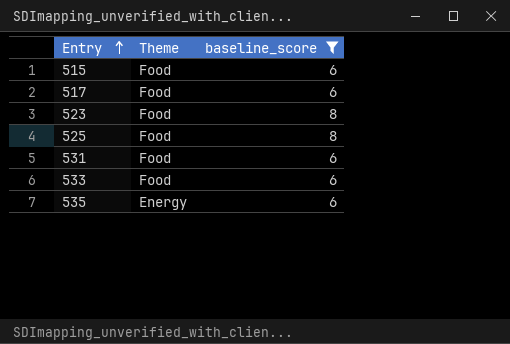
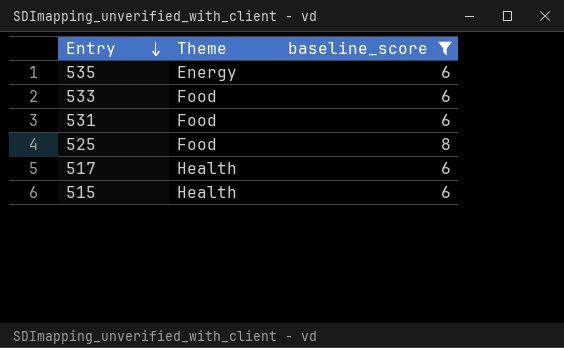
row order: Entry ascending -> Entry descending
row 523: Food | 8 -> none
517 | Theme: Food -> Health
515 | Theme: Food -> Health

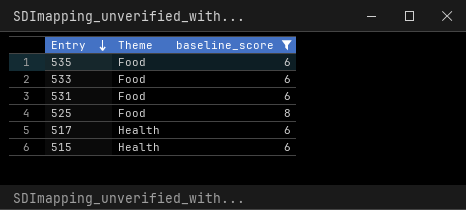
535 | Theme: Energy -> Food

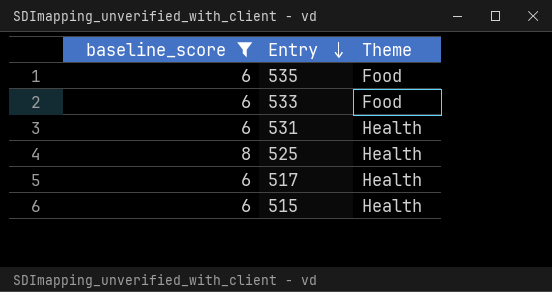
column baseline_score | position: 3 -> 1
531 | Theme: Food -> Health
525 | Theme: Food -> Health

